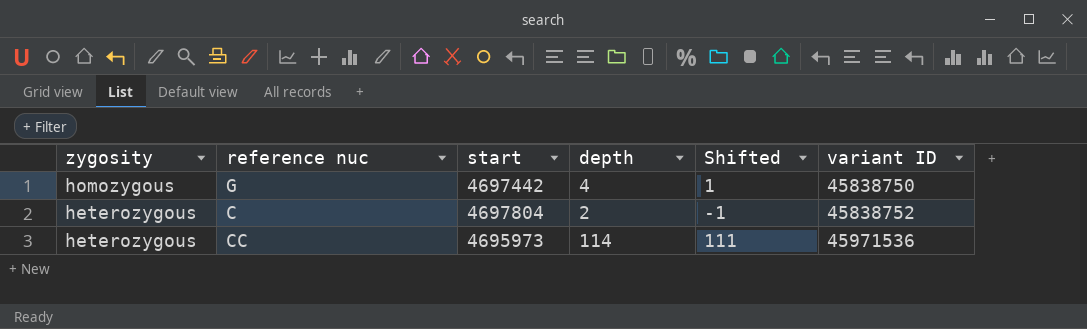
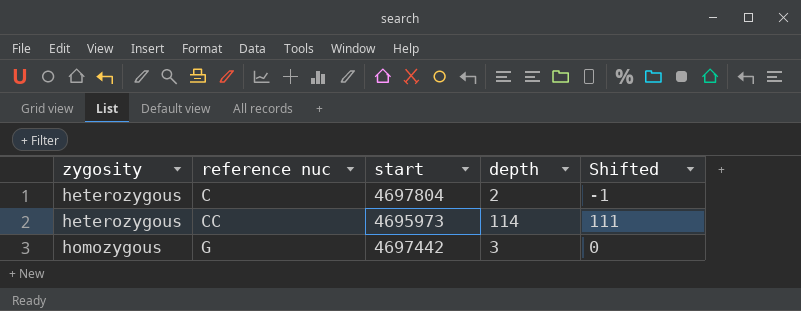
row order: zygosity descending -> zygosity ascending
column variant ID | position: 6 -> none
G | depth: 4 -> 3
G | Shifted: 1 -> 0

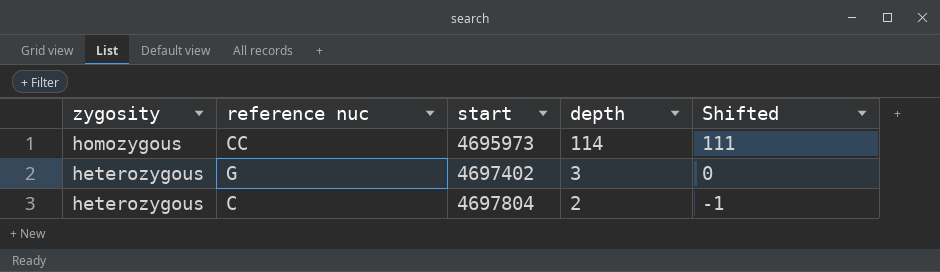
row order: zygosity ascending -> zygosity descending
CC | zygosity: heterozygous -> homozygous
G | zygosity: homozygous -> heterozygous
G | start: 4697442 -> 4697402

